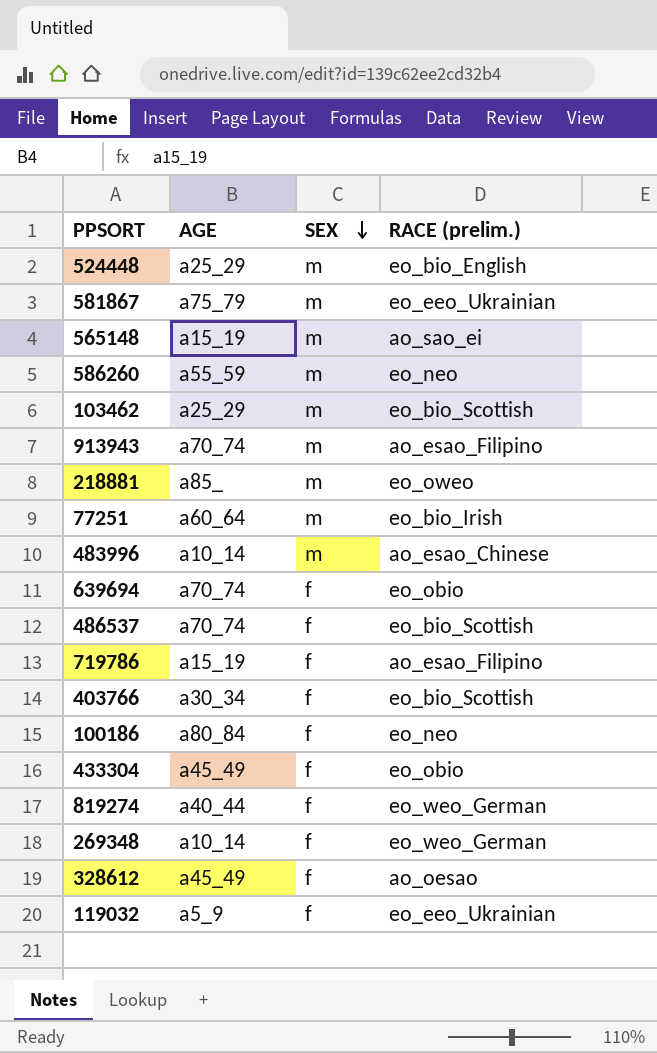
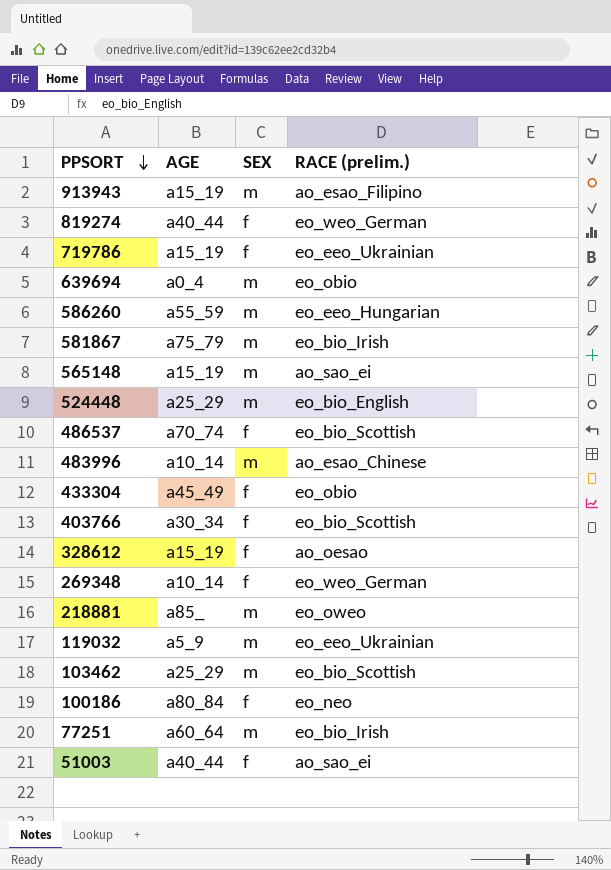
row order: SEX descending -> PPSORT descending
913943 | AGE: a70_74 -> a15_19
719786 | RACE (prelim.): ao_esao_Filipino -> eo_eeo_Ukrainian
639694 | AGE: a70_74 -> a0_4
639694 | SEX: f -> m
586260 | RACE (prelim.): eo_neo -> eo_eeo_Hungarian
581867 | RACE (prelim.): eo_eeo_Ukrainian -> eo_bio_Irish
328612 | AGE: a45_49 -> a15_19
119032 | SEX: f -> m
row 51003: none -> a40_44 | f | ao_sao_ei

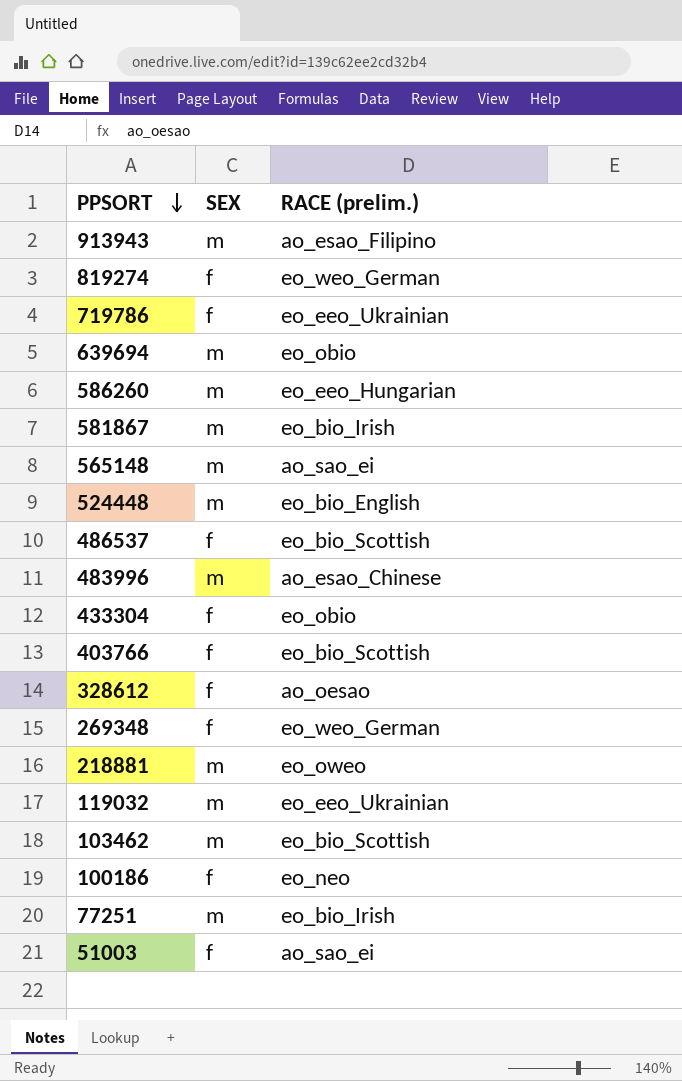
column AGE | position: 2 -> none

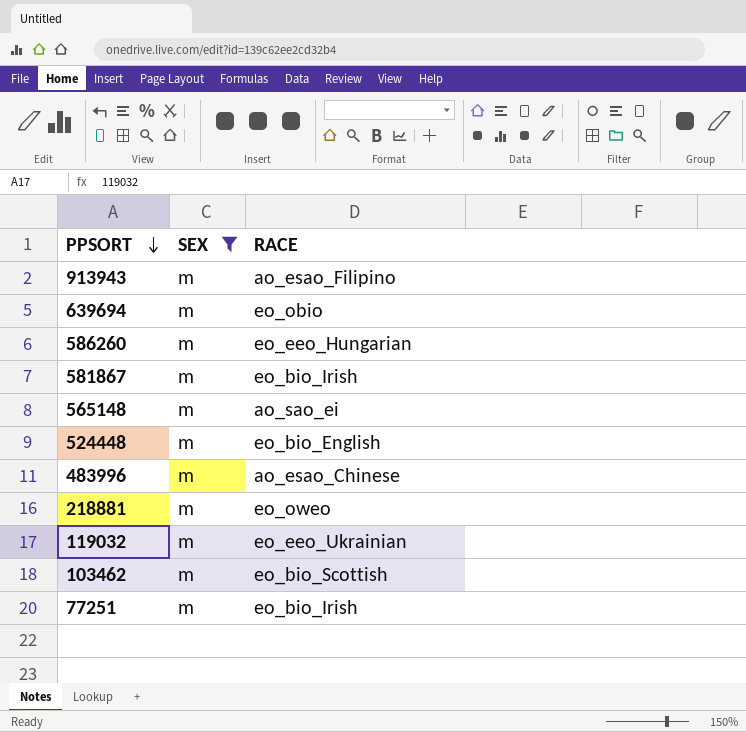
filter: none -> SEX = m
column name: RACE (prelim.) -> RACE

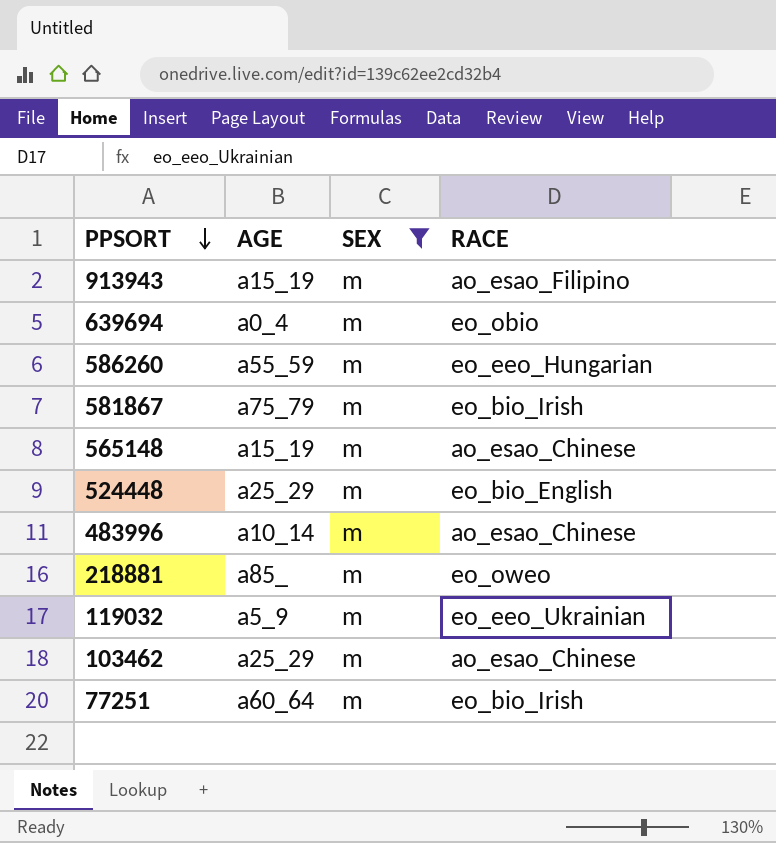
column AGE | position: none -> 2
565148 | RACE: ao_sao_ei -> ao_esao_Chinese
103462 | RACE: eo_bio_Scottish -> ao_esao_Chinese

